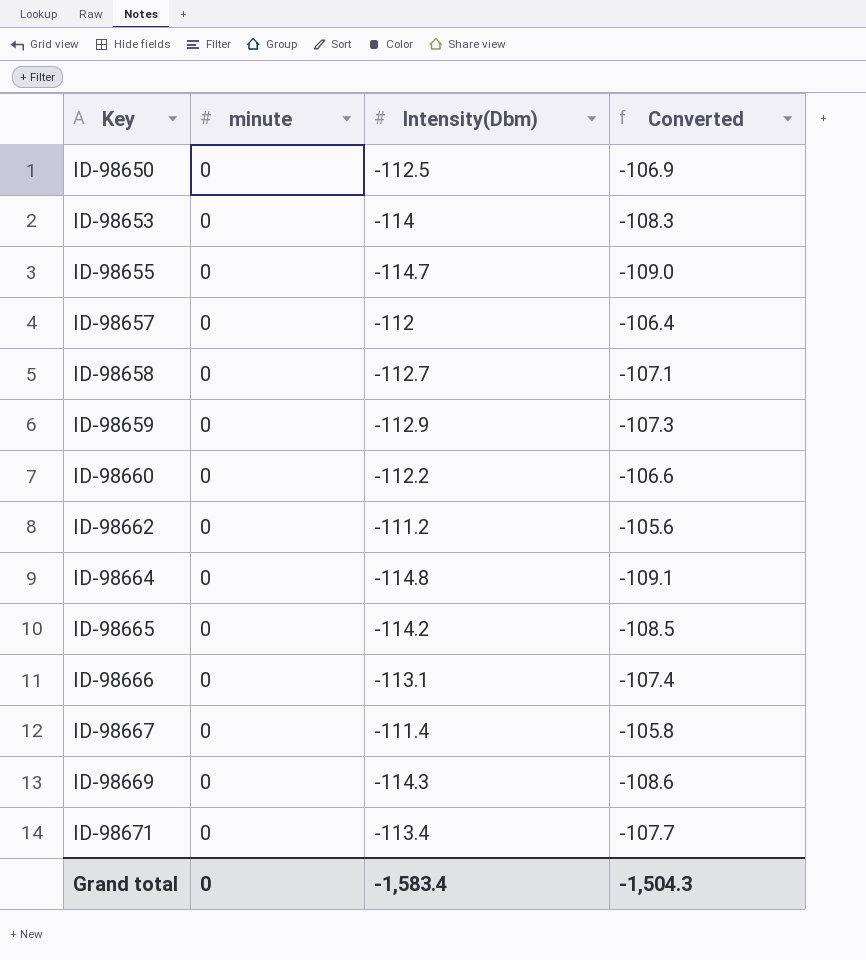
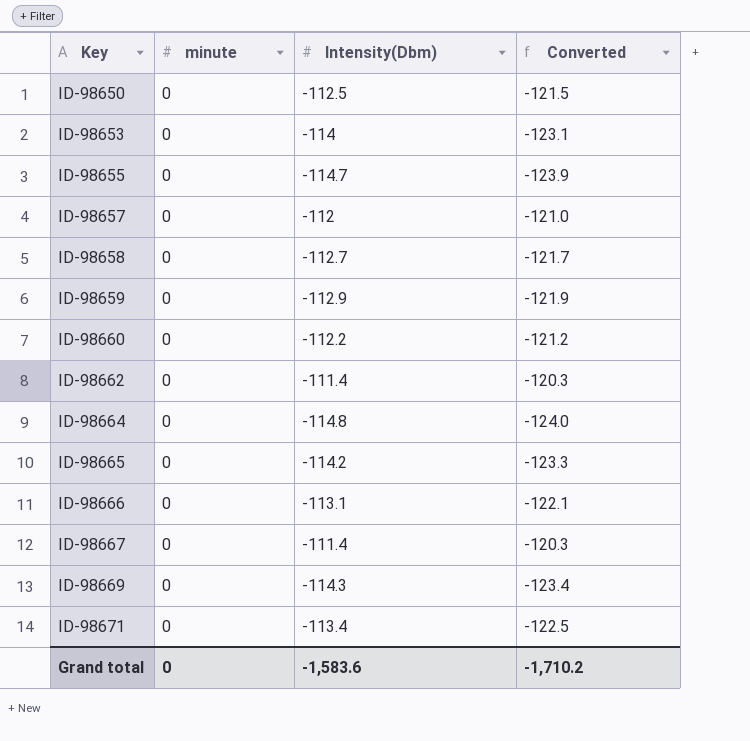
column Converted | formula: [Intensity(Dbm)] * 0.95 -> [Intensity(Dbm)] * 1.08
ID-98662 | Intensity(Dbm): -111.2 -> -111.4
Grand total | Intensity(Dbm): -1,583.4 -> -1,583.6
Grand total | Converted: -1,504.3 -> -1,710.2

